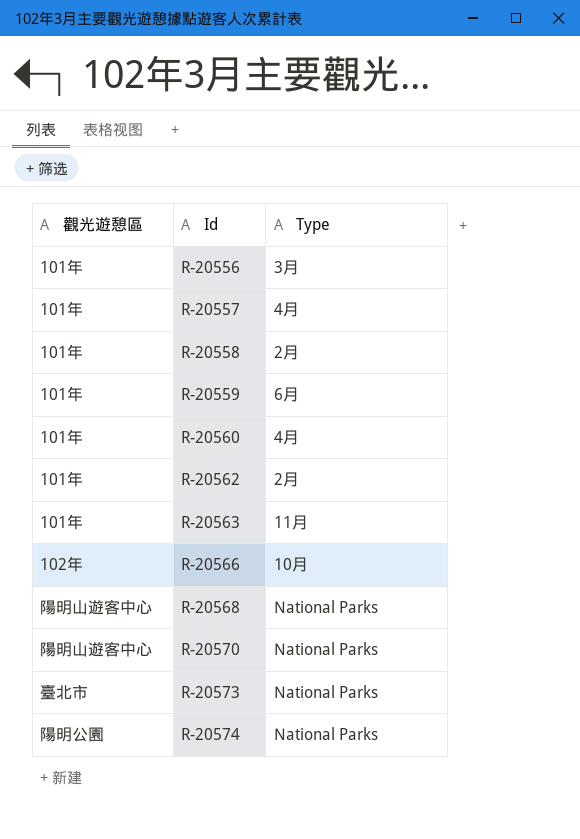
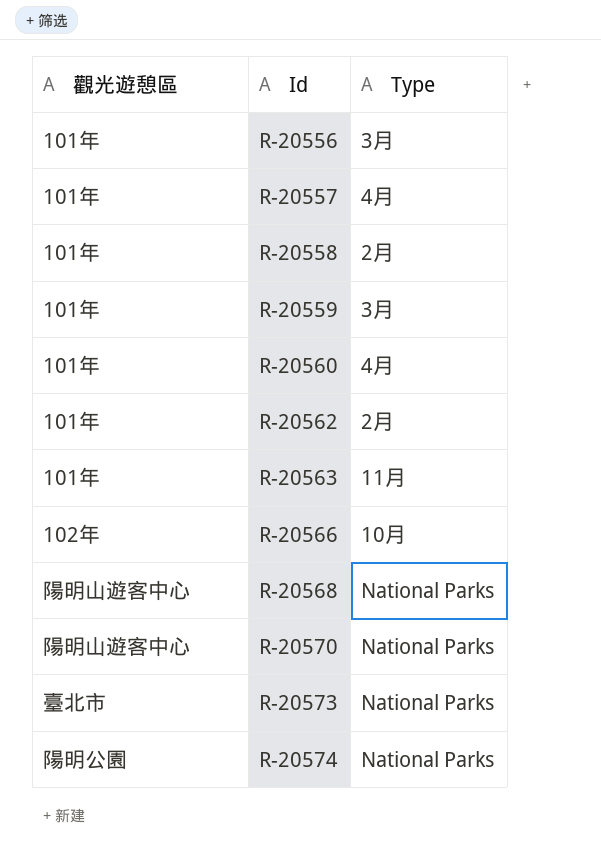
R-20559 | Type: 6月 -> 3月

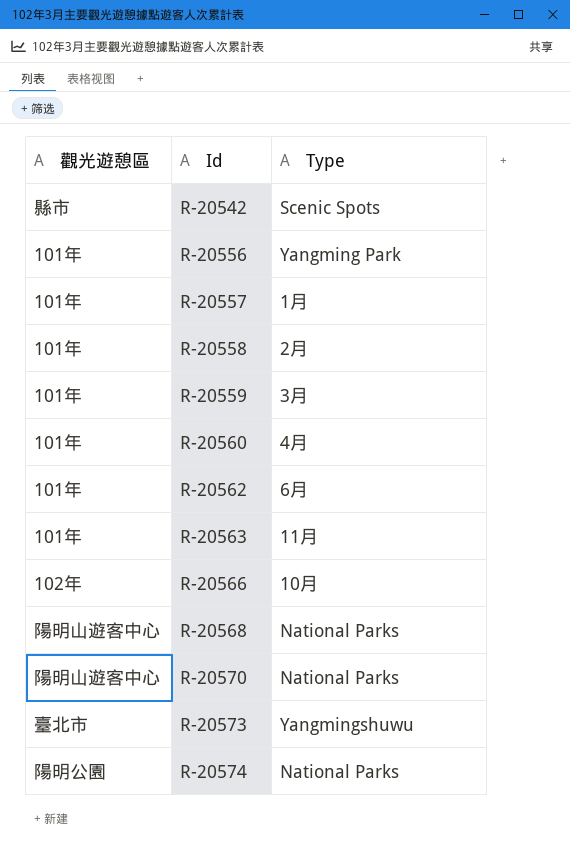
row R-20542: none -> 縣市 | Scenic Spots
R-20556 | Type: 3月 -> Yangming Park
R-20557 | Type: 4月 -> 1月
R-20562 | Type: 2月 -> 6月
R-20573 | Type: National Parks -> Yangmingshuwu

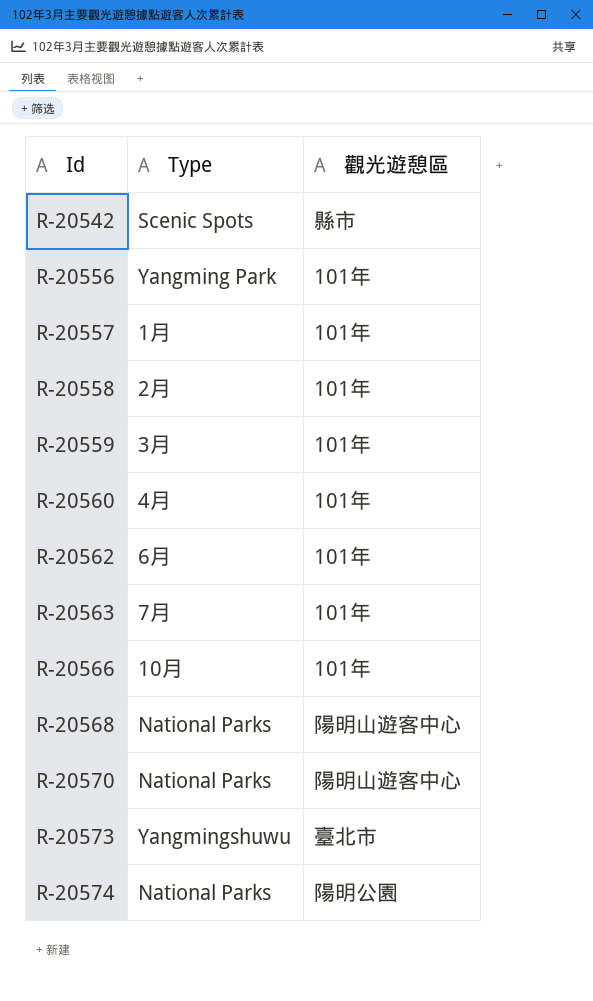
column 觀光遊憩區 | position: 1 -> 3
R-20563 | Type: 11月 -> 7月
R-20566 | 觀光遊憩區: 102年 -> 101年

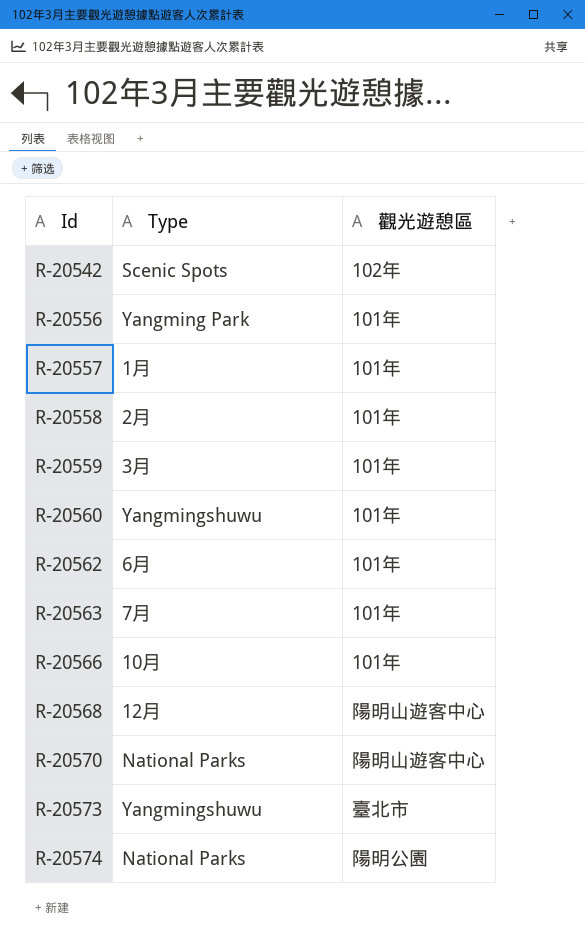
R-20542 | 觀光遊憩區: 縣市 -> 102年
R-20560 | Type: 4月 -> Yangmingshuwu
R-20568 | Type: National Parks -> 12月

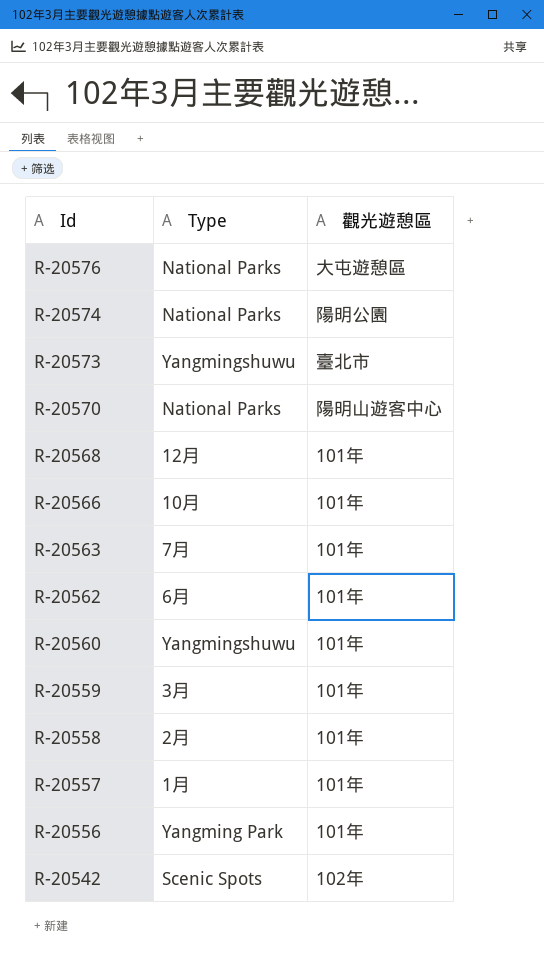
row order: Id ascending -> Id descending
row R-20576: none -> National Parks | 大屯遊憩區
R-20568 | 觀光遊憩區: 陽明山遊客中心 -> 101年

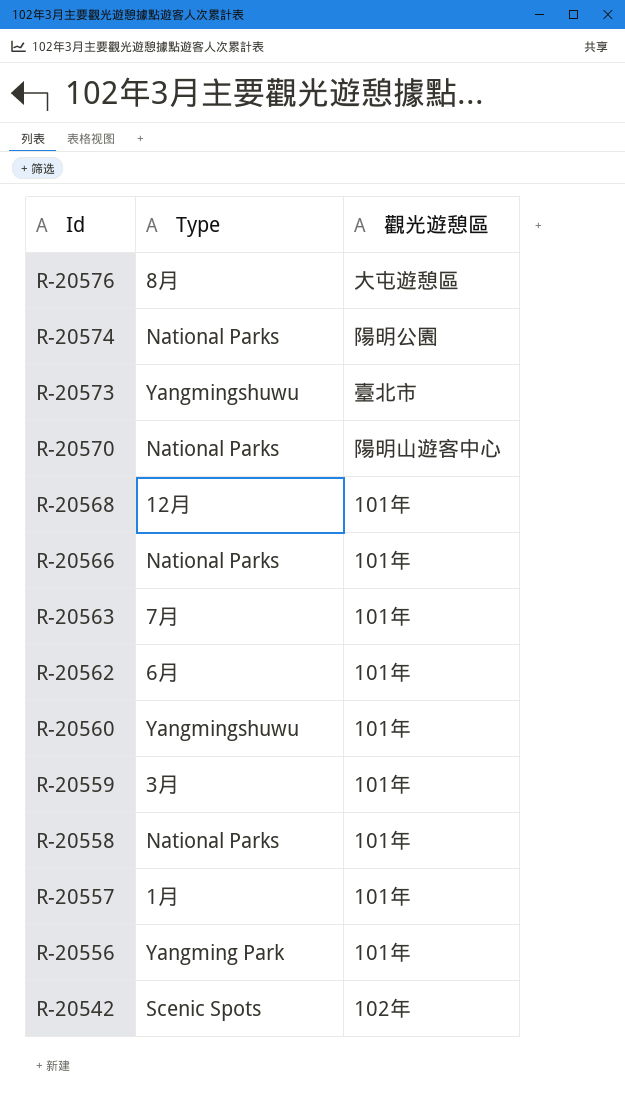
R-20576 | Type: National Parks -> 8月
R-20566 | Type: 10月 -> National Parks
R-20558 | Type: 2月 -> National Parks

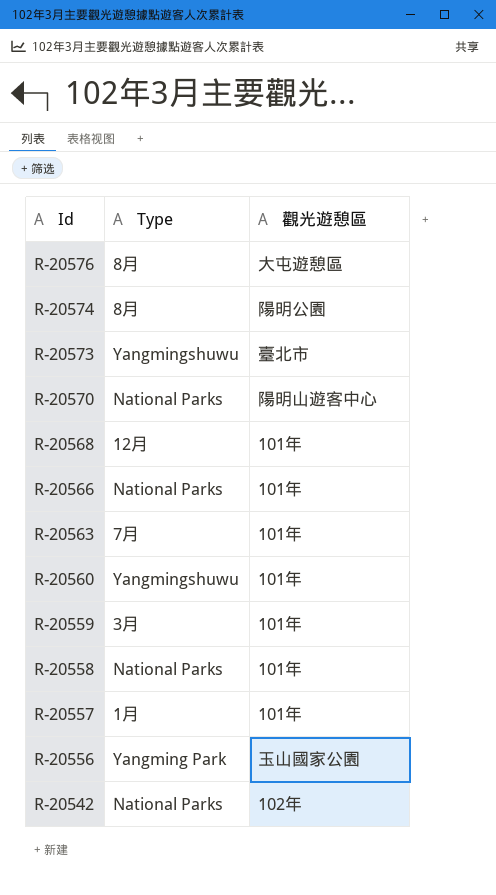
row R-20562: 6月 | 101年 -> none
R-20574 | Type: National Parks -> 8月
R-20556 | 觀光遊憩區: 101年 -> 玉山國家公園
R-20542 | Type: Scenic Spots -> National Parks

